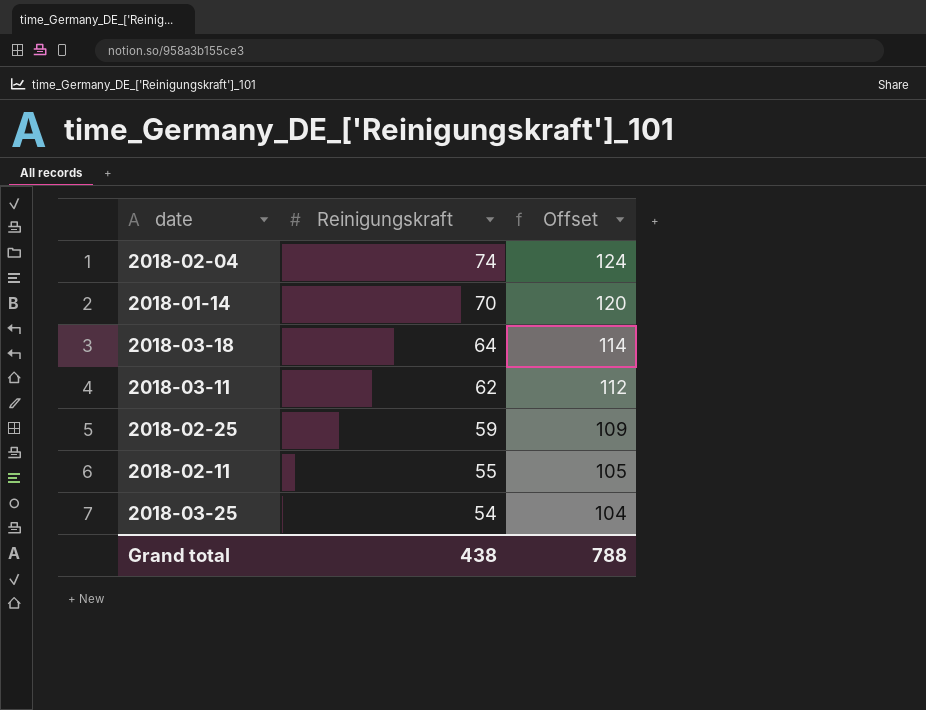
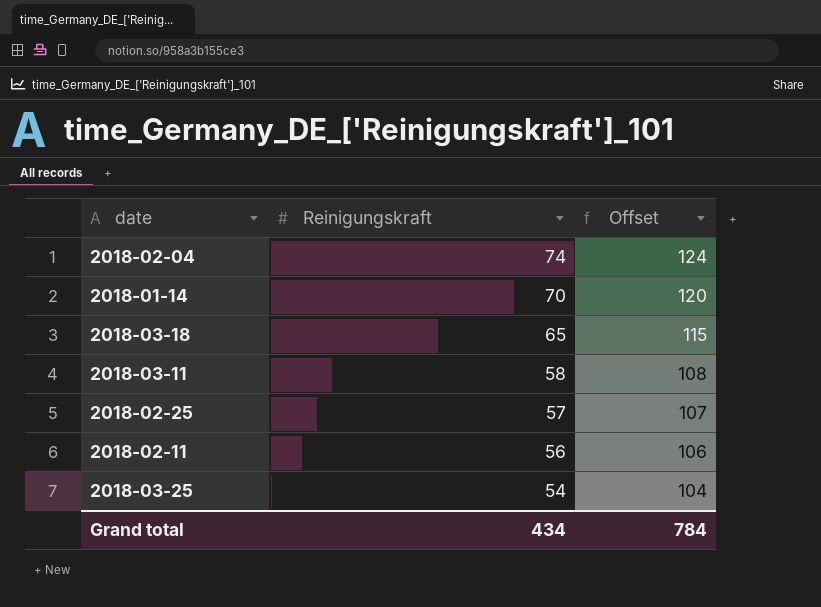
2018-03-18 | Reinigungskraft: 64 -> 65
2018-03-18 | Offset: 114 -> 115
2018-03-11 | Reinigungskraft: 62 -> 58
2018-03-11 | Offset: 112 -> 108
2018-02-25 | Reinigungskraft: 59 -> 57
2018-02-25 | Offset: 109 -> 107
2018-02-11 | Reinigungskraft: 55 -> 56
2018-02-11 | Offset: 105 -> 106
Grand total | Reinigungskraft: 438 -> 434
Grand total | Offset: 788 -> 784

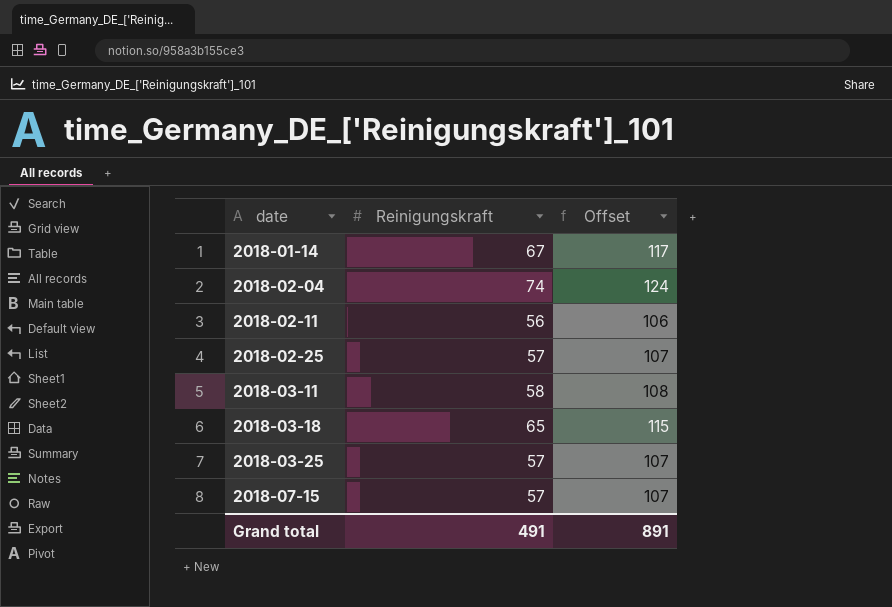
row order: Reinigungskraft descending -> date ascending
2018-01-14 | Reinigungskraft: 70 -> 67
2018-01-14 | Offset: 120 -> 117
2018-03-25 | Reinigungskraft: 54 -> 57
2018-03-25 | Offset: 104 -> 107
row 2018-07-15: none -> 57 | 107
Grand total | Reinigungskraft: 434 -> 491
Grand total | Offset: 784 -> 891

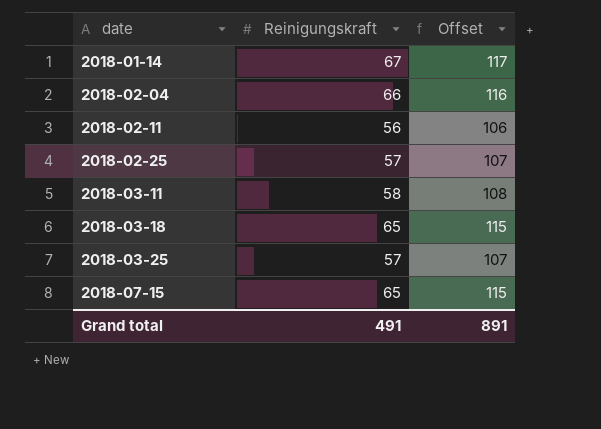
2018-02-04 | Reinigungskraft: 74 -> 66
2018-02-04 | Offset: 124 -> 116
2018-07-15 | Reinigungskraft: 57 -> 65
2018-07-15 | Offset: 107 -> 115

